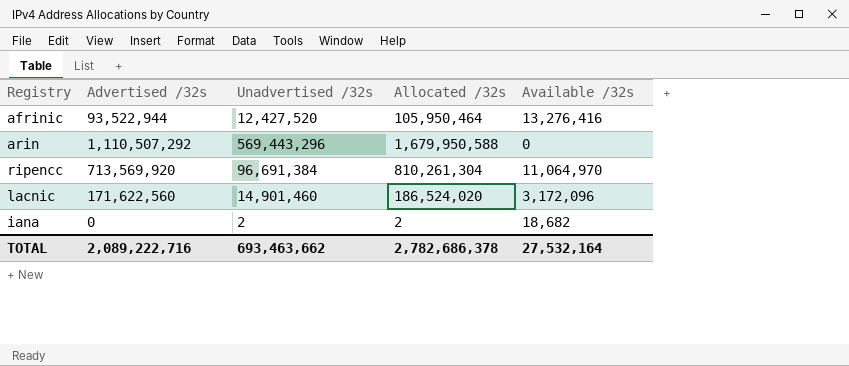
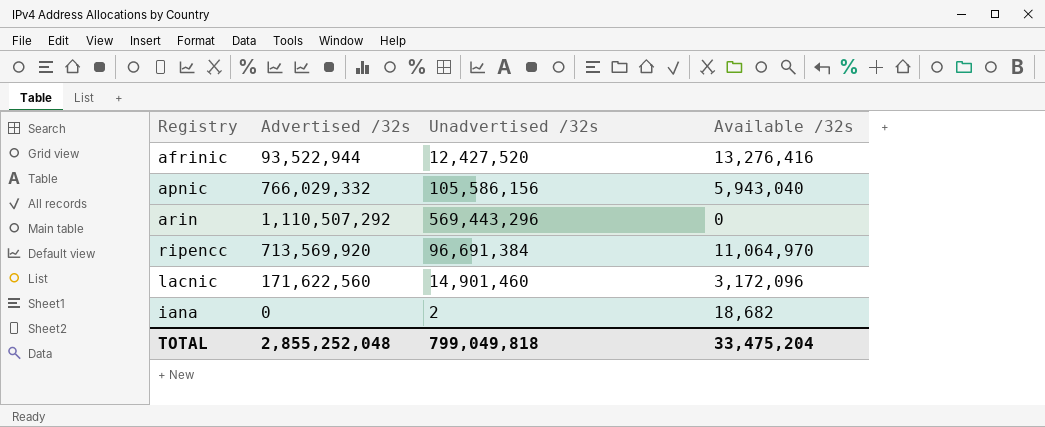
column Allocated /32s | formula: [Advertised /32s] + [Unadvertised /32s] -> none
row apnic: none -> 766,029,332 | 105,586,156 | 5,943,040
TOTAL | Advertised /32s: 2,089,222,716 -> 2,855,252,048
TOTAL | Unadvertised /32s: 693,463,662 -> 799,049,818
TOTAL | Available /32s: 27,532,164 -> 33,475,204

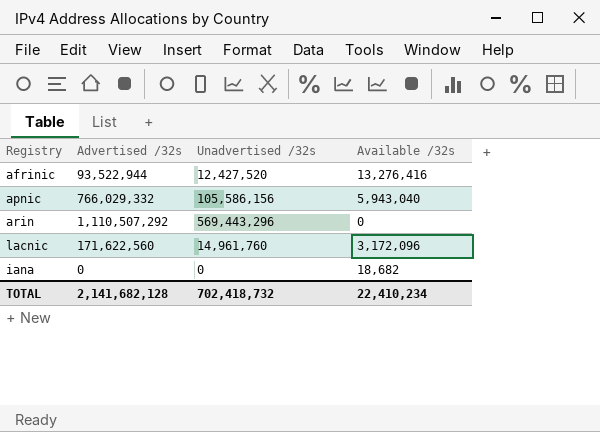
row ripencc: 713,569,920 | 96,691,384 | 11,064,970 -> none
lacnic | Unadvertised /32s: 14,901,460 -> 14,961,760
iana | Unadvertised /32s: 2 -> 0
TOTAL | Advertised /32s: 2,855,252,048 -> 2,141,682,128
TOTAL | Unadvertised /32s: 799,049,818 -> 702,418,732
TOTAL | Available /32s: 33,475,204 -> 22,410,234

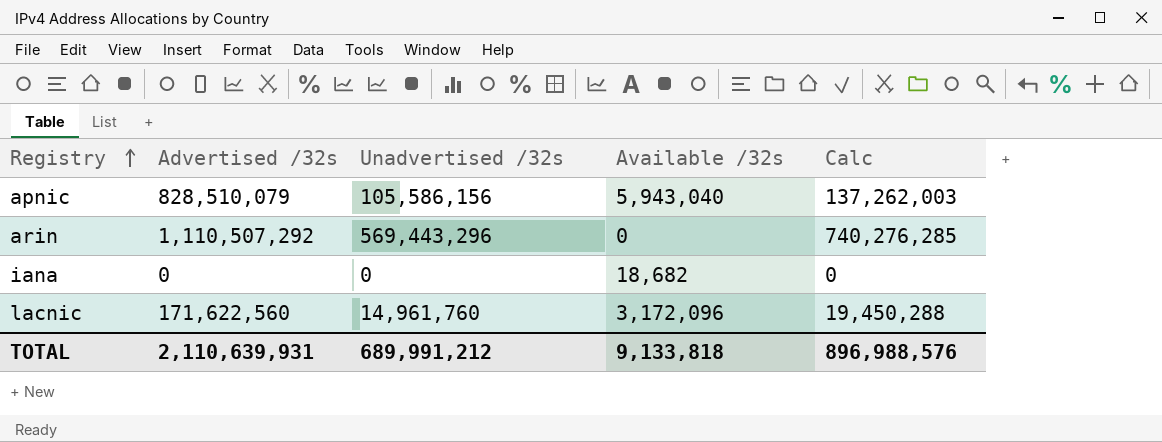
row order: none -> Registry ascending
column Calc | formula: none -> [Unadvertised /32s] * 1.3
row afrinic: 93,522,944 | 12,427,520 | 13,276,416 -> none
apnic | Advertised /32s: 766,029,332 -> 828,510,079
TOTAL | Advertised /32s: 2,141,682,128 -> 2,110,639,931
TOTAL | Unadvertised /32s: 702,418,732 -> 689,991,212
TOTAL | Available /32s: 22,410,234 -> 9,133,818

